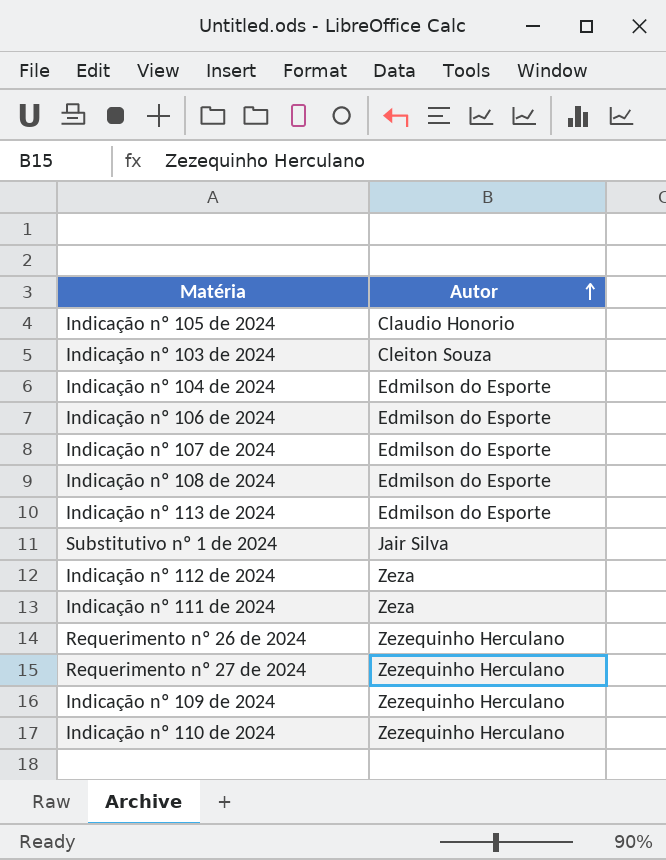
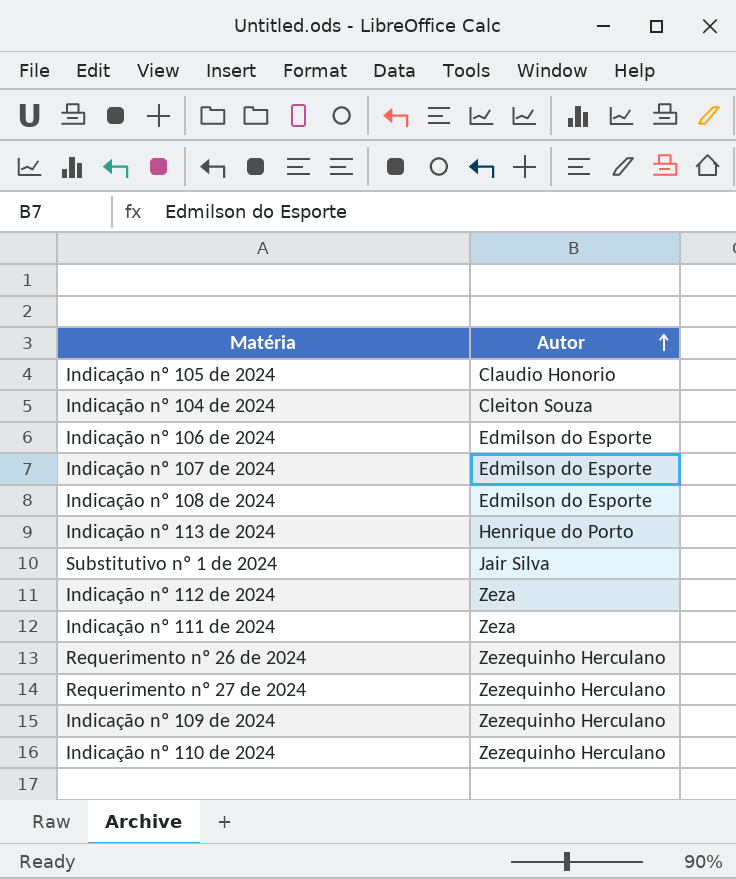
row Indicação nº 103 de 2024: Cleiton Souza -> none
Indicação nº 104 de 2024 | Autor: Edmilson do Esporte -> Cleiton Souza
Indicação nº 113 de 2024 | Autor: Edmilson do Esporte -> Henrique do Porto

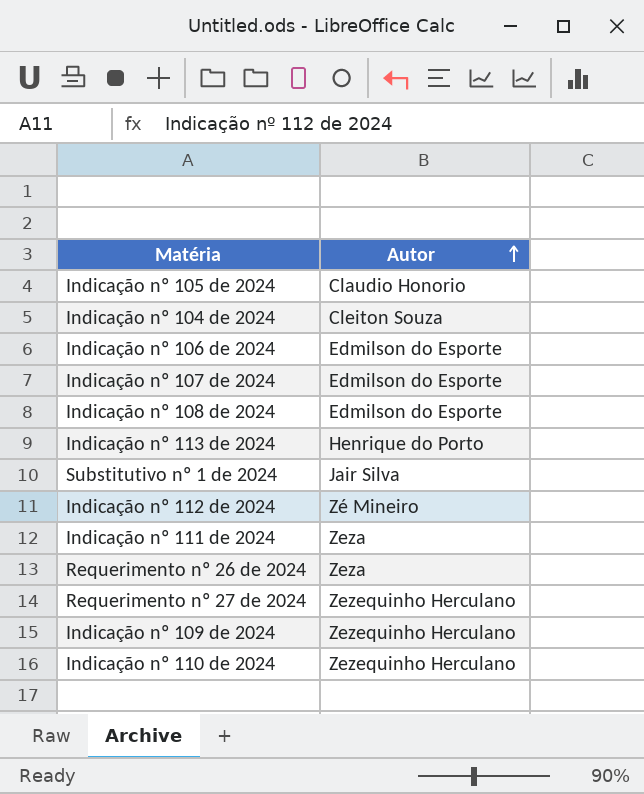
Indicação nº 112 de 2024 | Autor: Zeza -> Zé Mineiro
Requerimento nº 26 de 2024 | Autor: Zezequinho Herculano -> Zeza

